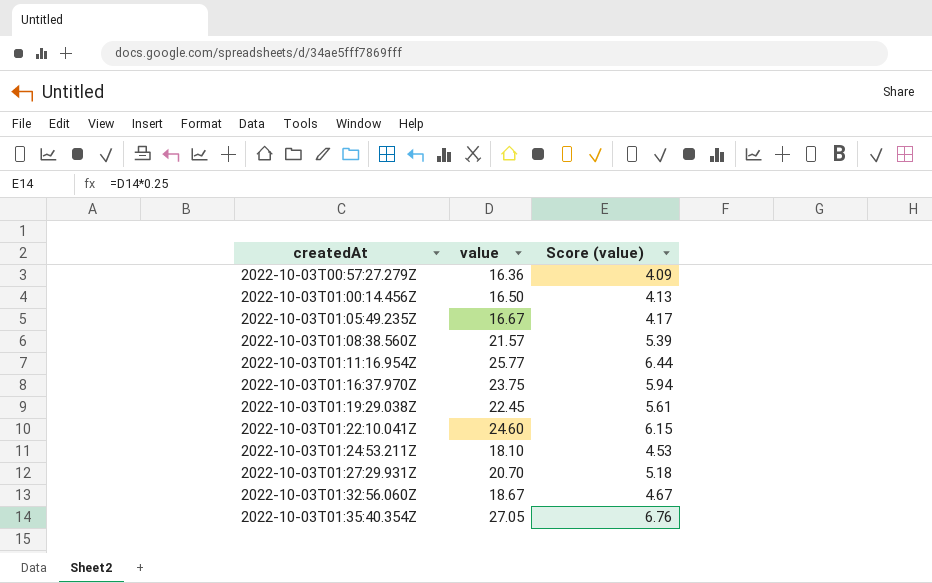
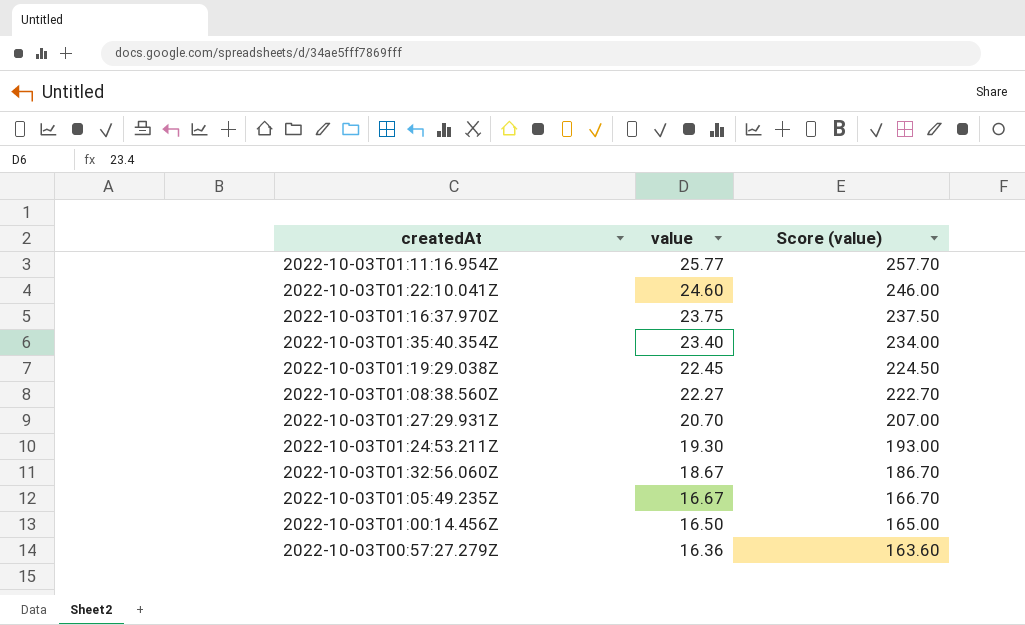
row order: createdAt ascending -> value descending
column Score (value) | formula: [value] * 0.25 -> [value] * 10
2022-10-03T01:35:40.354Z | value: 27.05 -> 23.40
2022-10-03T01:08:38.560Z | value: 21.57 -> 22.27
2022-10-03T01:24:53.211Z | value: 18.10 -> 19.30

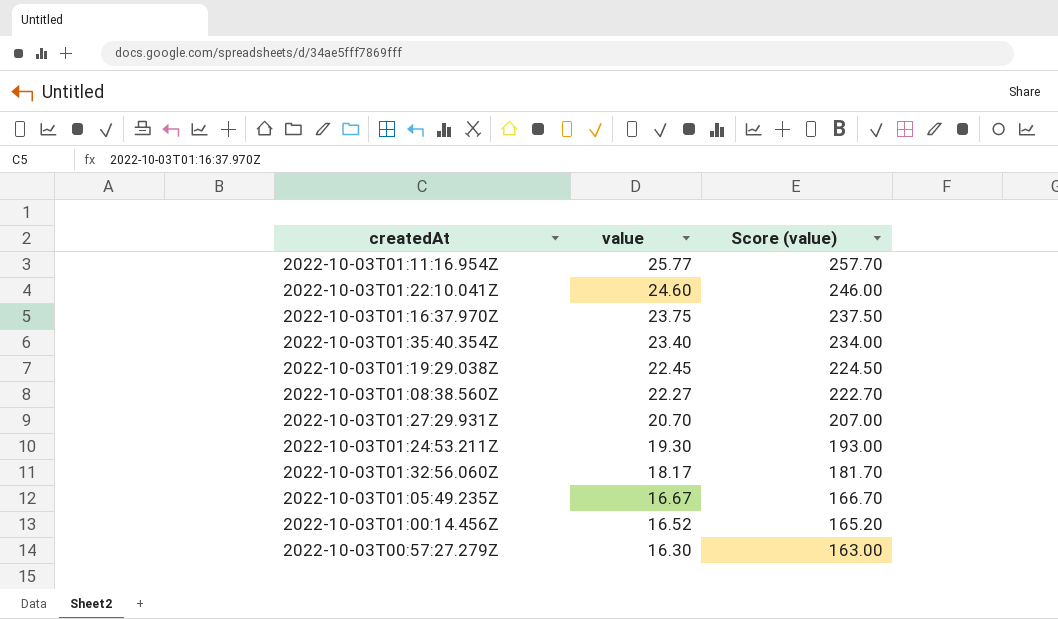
2022-10-03T01:32:56.060Z | value: 18.67 -> 18.17
2022-10-03T01:32:56.060Z | Score (value): 186.70 -> 181.70
2022-10-03T01:00:14.456Z | value: 16.50 -> 16.52
2022-10-03T01:00:14.456Z | Score (value): 165.00 -> 165.20
2022-10-03T00:57:27.279Z | value: 16.36 -> 16.30
2022-10-03T00:57:27.279Z | Score (value): 163.60 -> 163.00

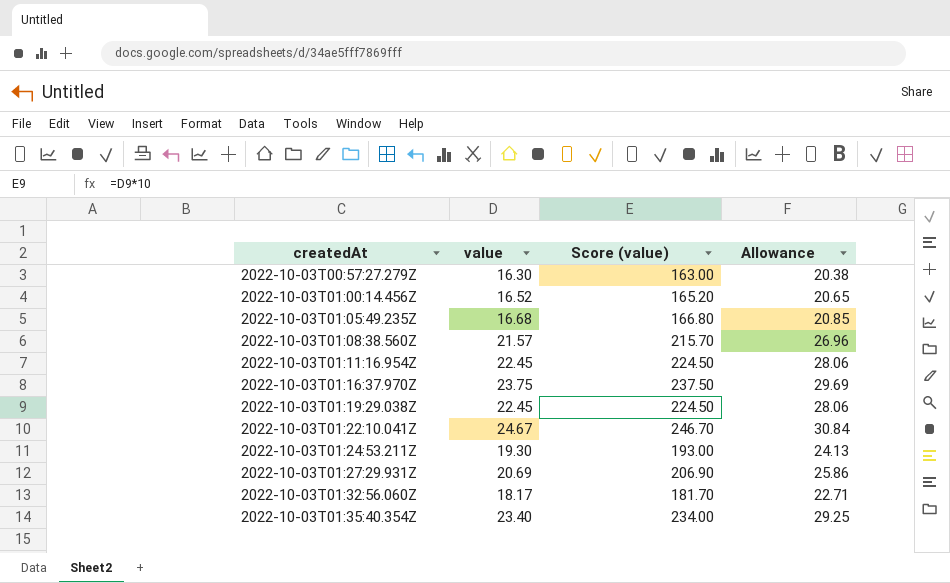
row order: value descending -> createdAt ascending
column Allowance | formula: none -> [value] * 1.25
2022-10-03T01:05:49.235Z | value: 16.67 -> 16.68
2022-10-03T01:05:49.235Z | Score (value): 166.70 -> 166.80
2022-10-03T01:08:38.560Z | value: 22.27 -> 21.57
2022-10-03T01:08:38.560Z | Score (value): 222.70 -> 215.70
2022-10-03T01:11:16.954Z | value: 25.77 -> 22.45
2022-10-03T01:11:16.954Z | Score (value): 257.70 -> 224.50
2022-10-03T01:22:10.041Z | value: 24.60 -> 24.67
2022-10-03T01:22:10.041Z | Score (value): 246.00 -> 246.70
2022-10-03T01:27:29.931Z | value: 20.70 -> 20.69
2022-10-03T01:27:29.931Z | Score (value): 207.00 -> 206.90

